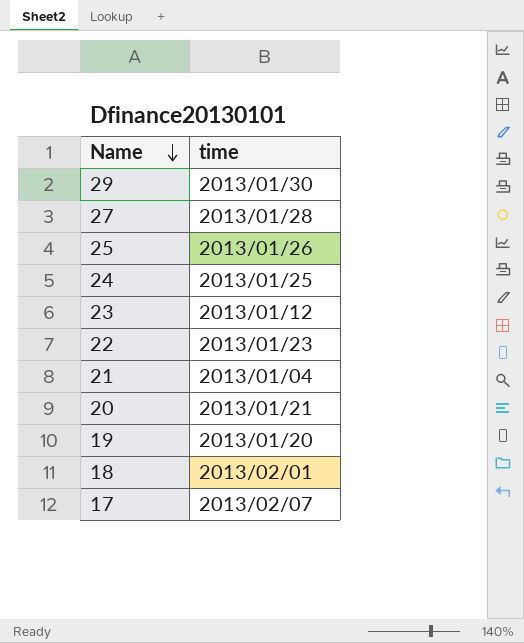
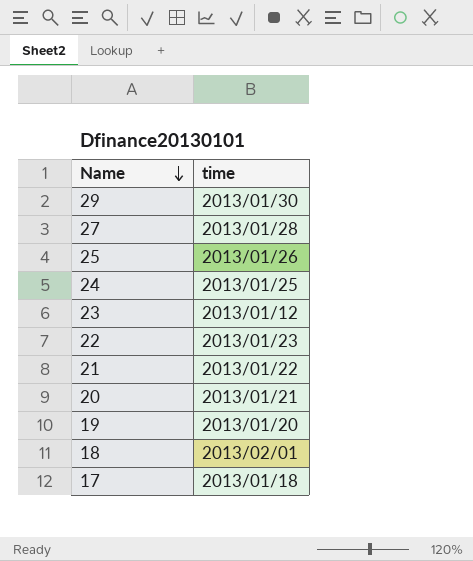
21 | time: 2013/01/04 -> 2013/01/22
17 | time: 2013/02/07 -> 2013/01/18

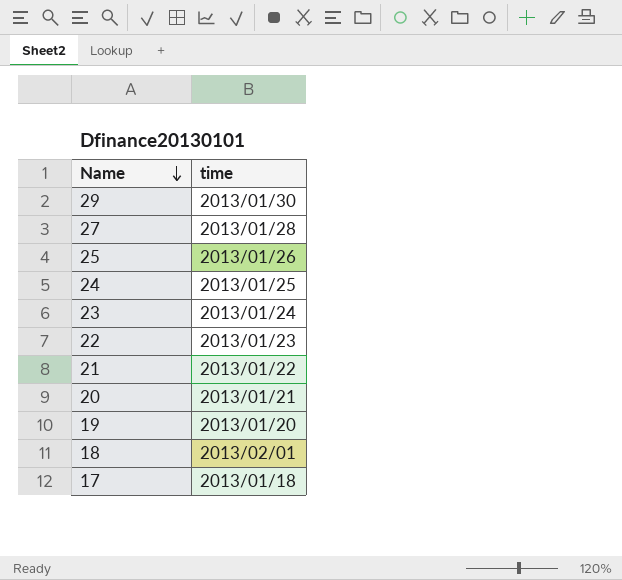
23 | time: 2013/01/12 -> 2013/01/24

